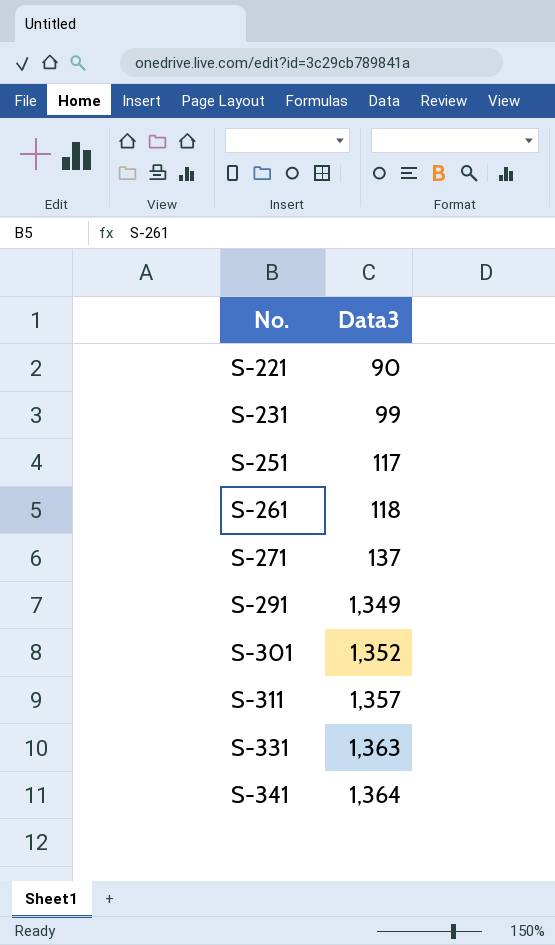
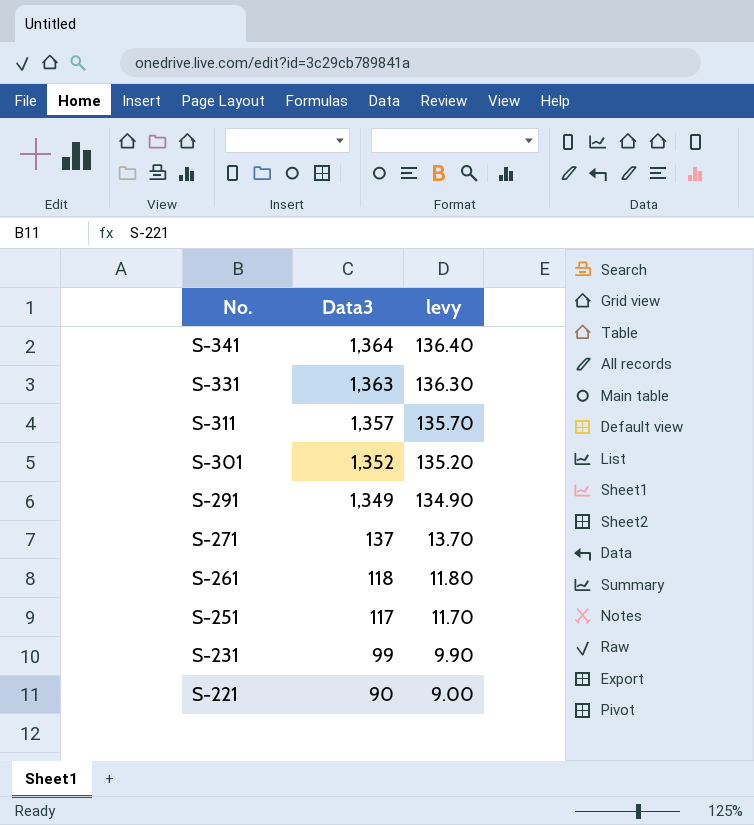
row order: No. ascending -> No. descending
column levy | formula: none -> [Data3] * 0.1

